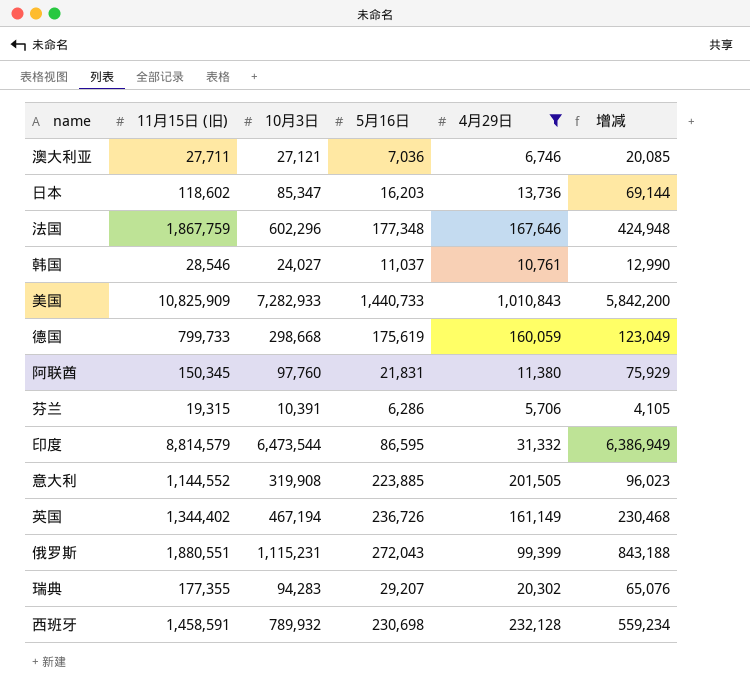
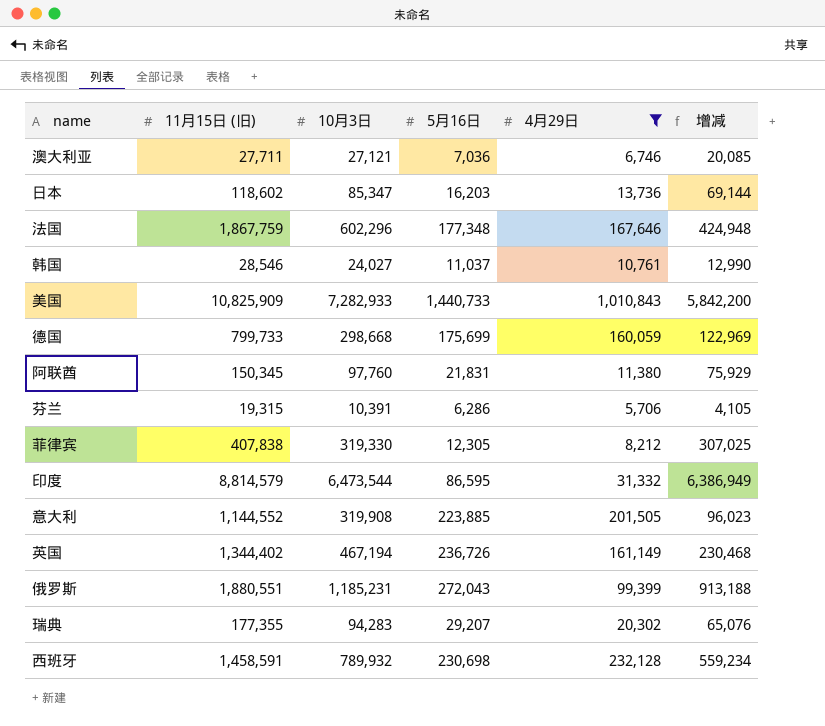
德国 | 5月16日: 175,619 -> 175,699
德国 | 增减: 123,049 -> 122,969
row 菲律宾: none -> 407,838 | 319,330 | 12,305 | 8,212 | 307,025
俄罗斯 | 10月3日: 1,115,231 -> 1,185,231
俄罗斯 | 增减: 843,188 -> 913,188

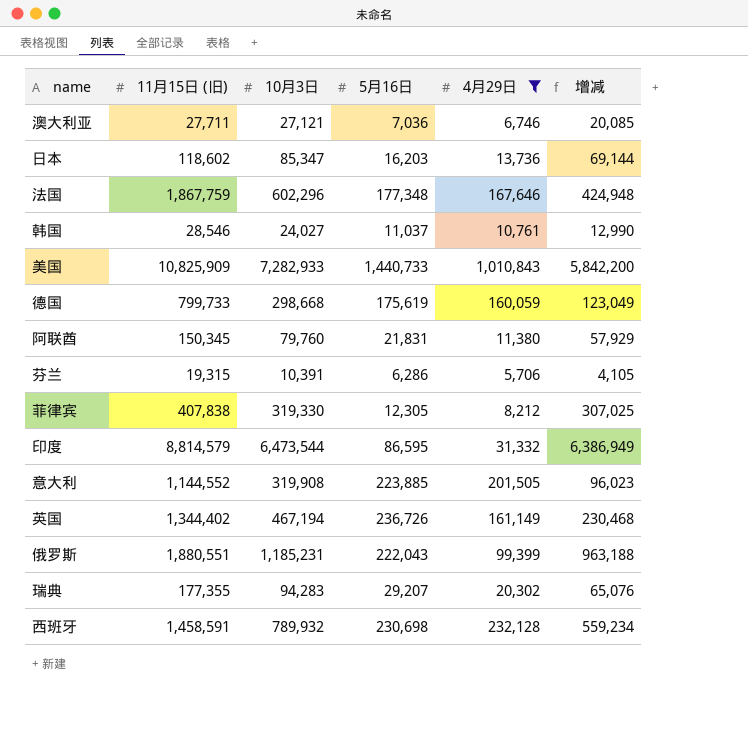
德国 | 5月16日: 175,699 -> 175,619
德国 | 增减: 122,969 -> 123,049
阿联酋 | 10月3日: 97,760 -> 79,760
阿联酋 | 增减: 75,929 -> 57,929
俄罗斯 | 5月16日: 272,043 -> 222,043
俄罗斯 | 增减: 913,188 -> 963,188

